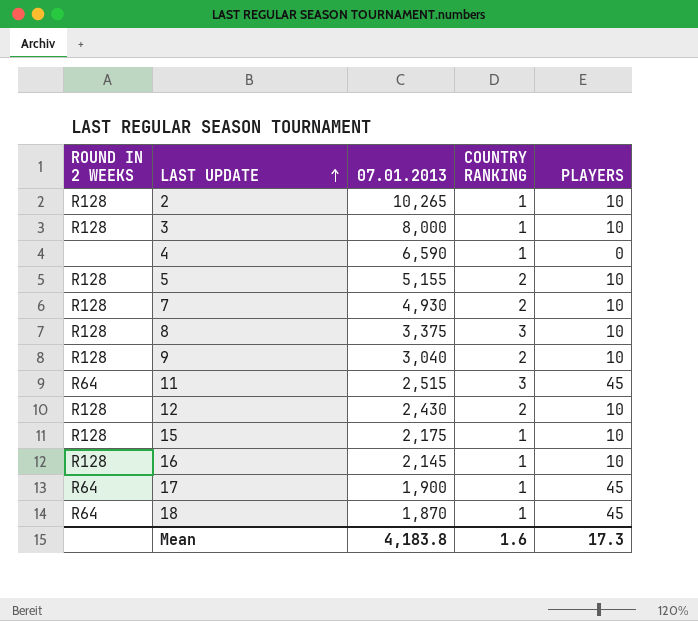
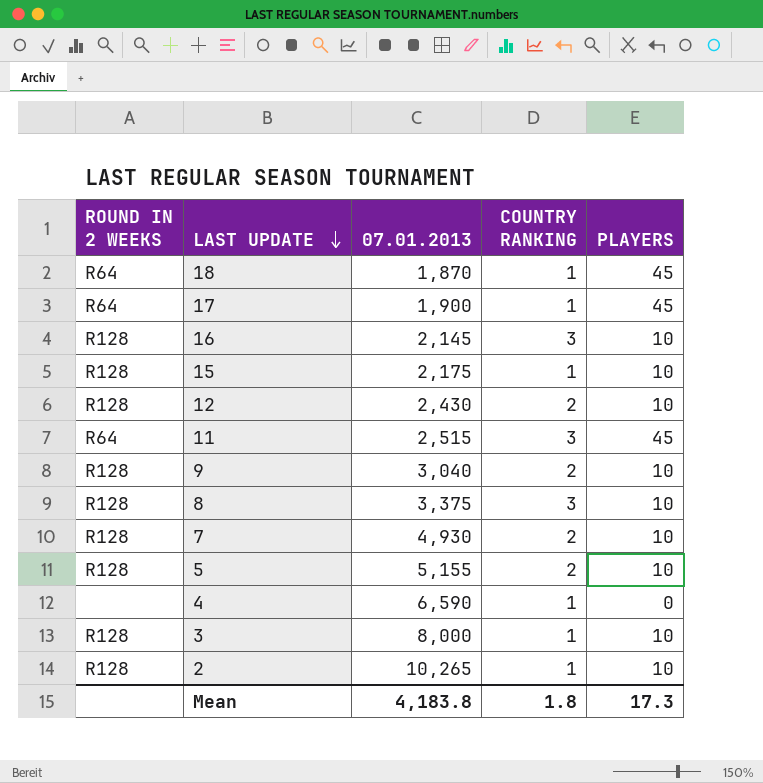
row order: LAST UPDATE ascending -> LAST UPDATE descending
16 | COUNTRY RANKING: 1 -> 3
Mean | COUNTRY RANKING: 1.6 -> 1.8

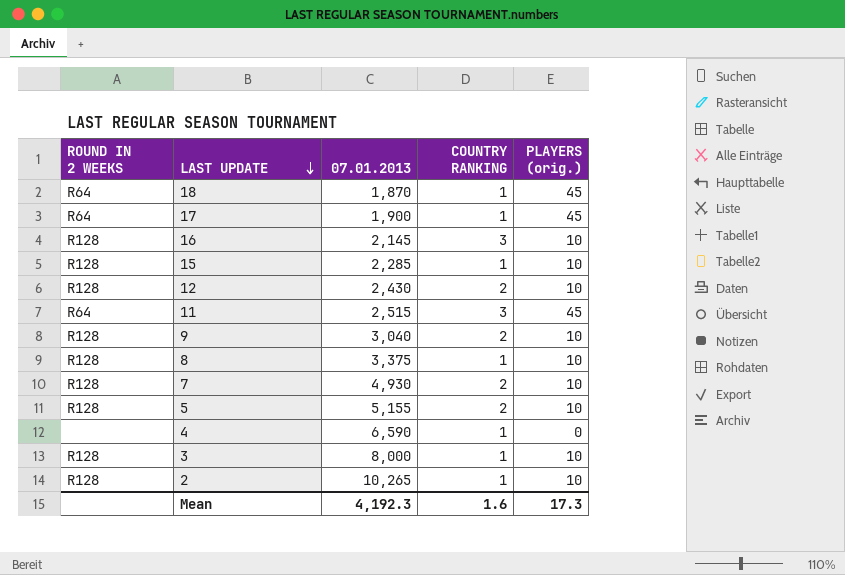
column name: PLAYERS -> PLAYERS (orig.)
15 | 07.01.2013: 2,175 -> 2,285
8 | COUNTRY RANKING: 3 -> 1
Mean | 07.01.2013: 4,183.8 -> 4,192.3
Mean | COUNTRY RANKING: 1.8 -> 1.6

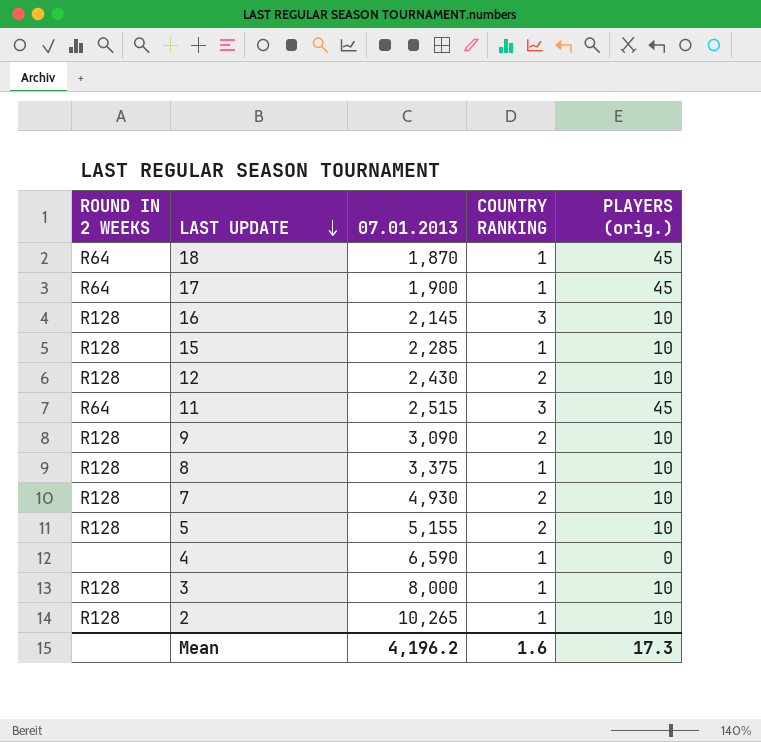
9 | 07.01.2013: 3,040 -> 3,090
Mean | 07.01.2013: 4,192.3 -> 4,196.2

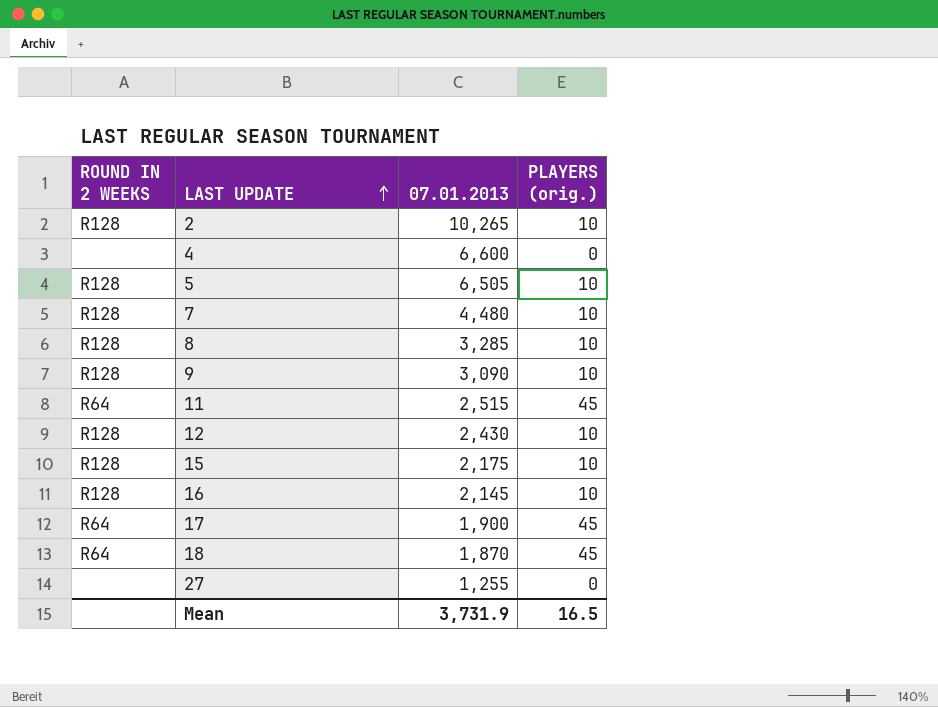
row order: LAST UPDATE descending -> LAST UPDATE ascending
column COUNTRY RANKING | position: 4 -> none
row 3: R128 | 8,000 | 1 | 10 -> none
4 | 07.01.2013: 6,590 -> 6,600
5 | 07.01.2013: 5,155 -> 6,505
7 | 07.01.2013: 4,930 -> 4,480
8 | 07.01.2013: 3,375 -> 3,285
15 | 07.01.2013: 2,285 -> 2,175
row 27: none -> none | 1,255 | 0
Mean | 07.01.2013: 4,196.2 -> 3,731.9
Mean | PLAYERS (orig.): 17.3 -> 16.5

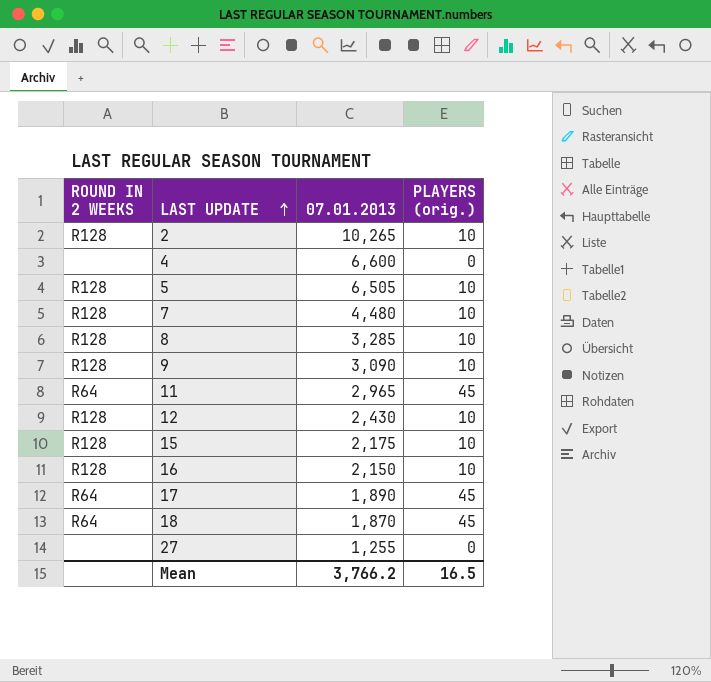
11 | 07.01.2013: 2,515 -> 2,965
16 | 07.01.2013: 2,145 -> 2,150
17 | 07.01.2013: 1,900 -> 1,890
Mean | 07.01.2013: 3,731.9 -> 3,766.2

